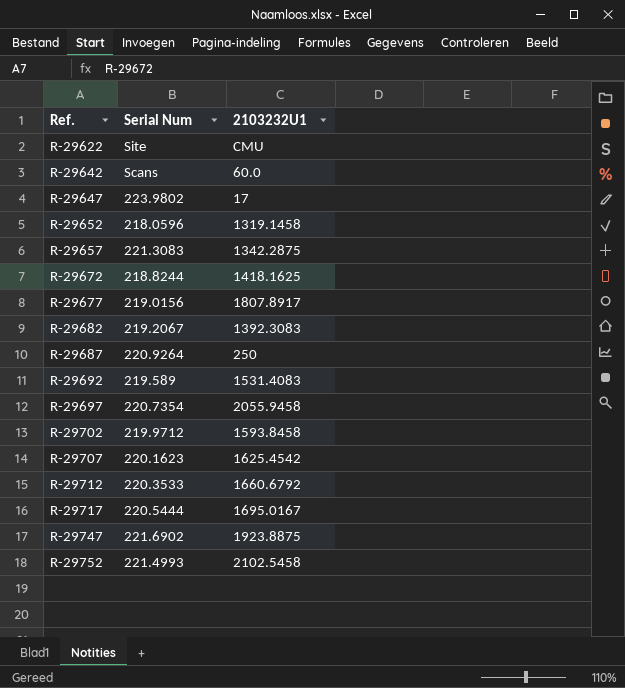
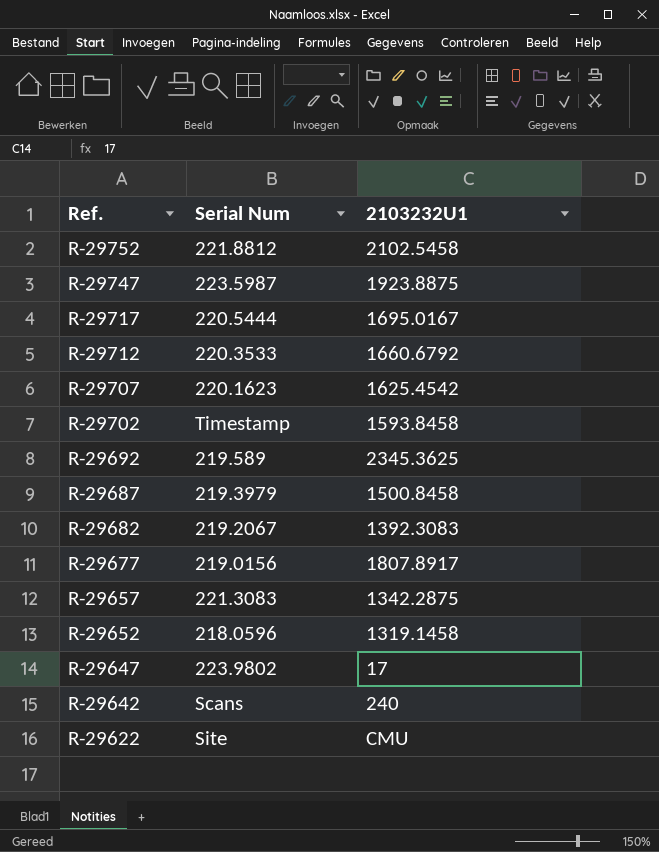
row order: Ref. ascending -> Ref. descending
row R-29672: 218.8244 | 1418.1625 -> none
row R-29697: 220.7354 | 2055.9458 -> none
R-29752 | Serial Num: 221.4993 -> 221.8812
R-29747 | Serial Num: 221.6902 -> 223.5987
R-29702 | Serial Num: 219.9712 -> Timestamp
R-29692 | 2103232U1: 1531.4083 -> 2345.3625
R-29687 | Serial Num: 220.9264 -> 219.3979
R-29687 | 2103232U1: 250 -> 1500.8458
R-29642 | 2103232U1: 60.0 -> 240

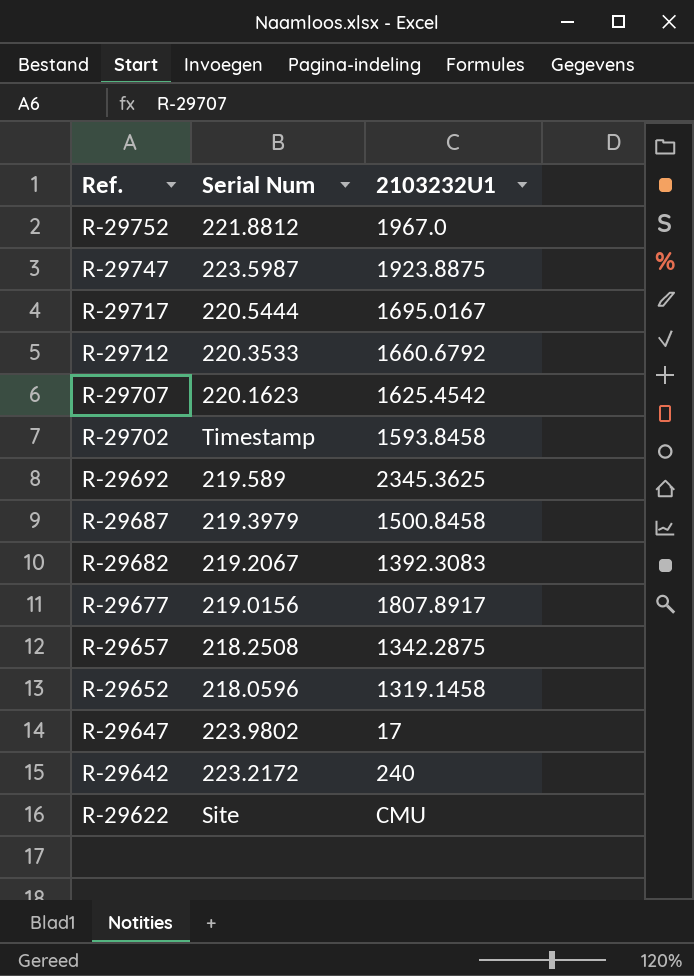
R-29752 | 2103232U1: 2102.5458 -> 1967.0
R-29657 | Serial Num: 221.3083 -> 218.2508
R-29642 | Serial Num: Scans -> 223.2172

